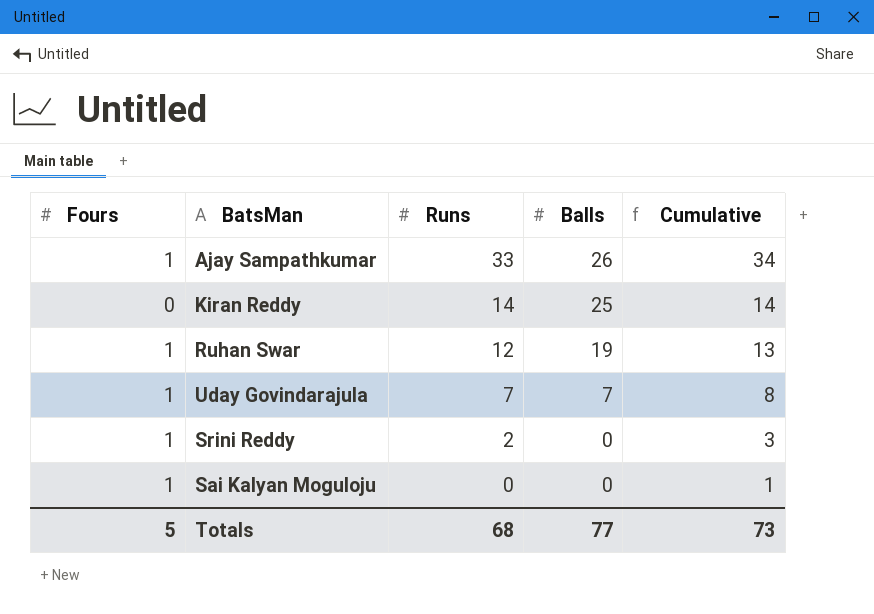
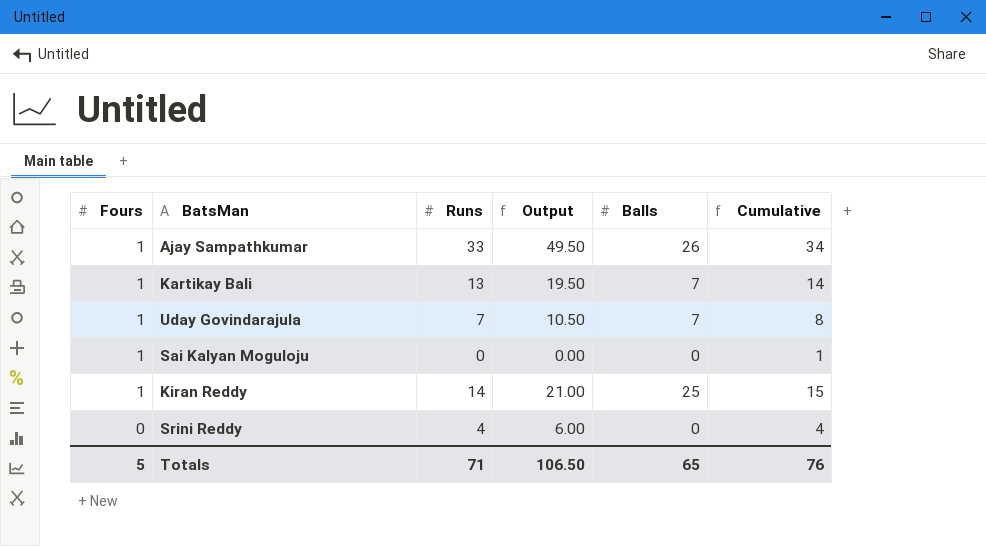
row order: Runs descending -> Fours descending
column Output | formula: none -> [Runs] * 1.5
row Ruhan Swar: 1 | 12 | 19 | 13 -> none
row Kartikay Bali: none -> 1 | 13 | 19.50 | 7 | 14
Kiran Reddy | Fours: 0 -> 1
Kiran Reddy | Cumulative: 14 -> 15
Srini Reddy | Fours: 1 -> 0
Srini Reddy | Runs: 2 -> 4
Srini Reddy | Cumulative: 3 -> 4
Totals | Runs: 68 -> 71
Totals | Balls: 77 -> 65
Totals | Cumulative: 73 -> 76

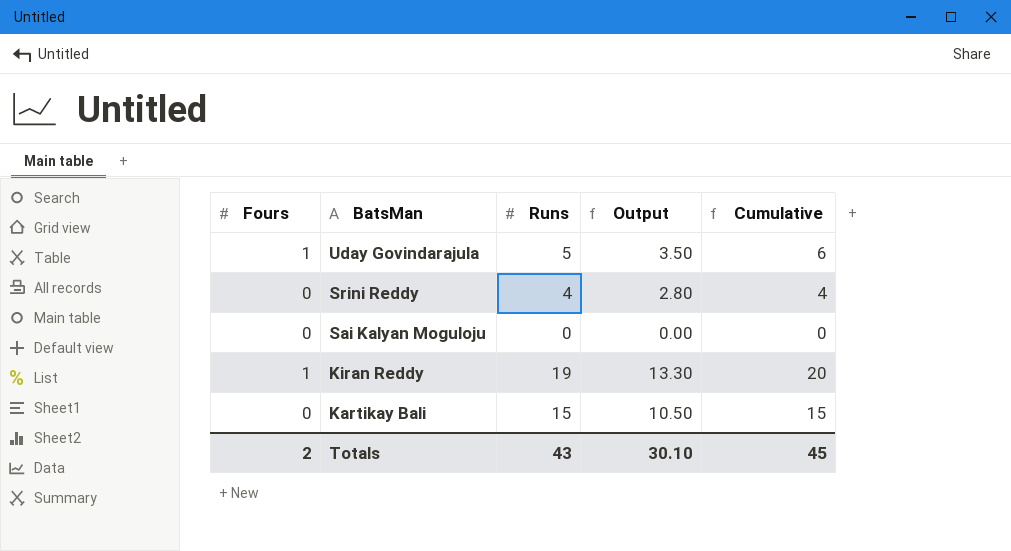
row order: Fours descending -> BatsMan descending
column Balls | position: 5 -> none
column Output | formula: [Runs] * 1.5 -> [Runs] * 0.7
row Ajay Sampathkumar: 1 | 33 | 49.50 | 26 | 34 -> none
Uday Govindarajula | Runs: 7 -> 5
Uday Govindarajula | Cumulative: 8 -> 6
Sai Kalyan Moguloju | Fours: 1 -> 0
Sai Kalyan Moguloju | Cumulative: 1 -> 0
Kiran Reddy | Runs: 14 -> 19
Kiran Reddy | Cumulative: 15 -> 20
Kartikay Bali | Fours: 1 -> 0
Kartikay Bali | Runs: 13 -> 15
Kartikay Bali | Cumulative: 14 -> 15
Totals | Fours: 5 -> 2
Totals | Runs: 71 -> 43
Totals | Output: 106.50 -> 30.10
Totals | Cumulative: 76 -> 45

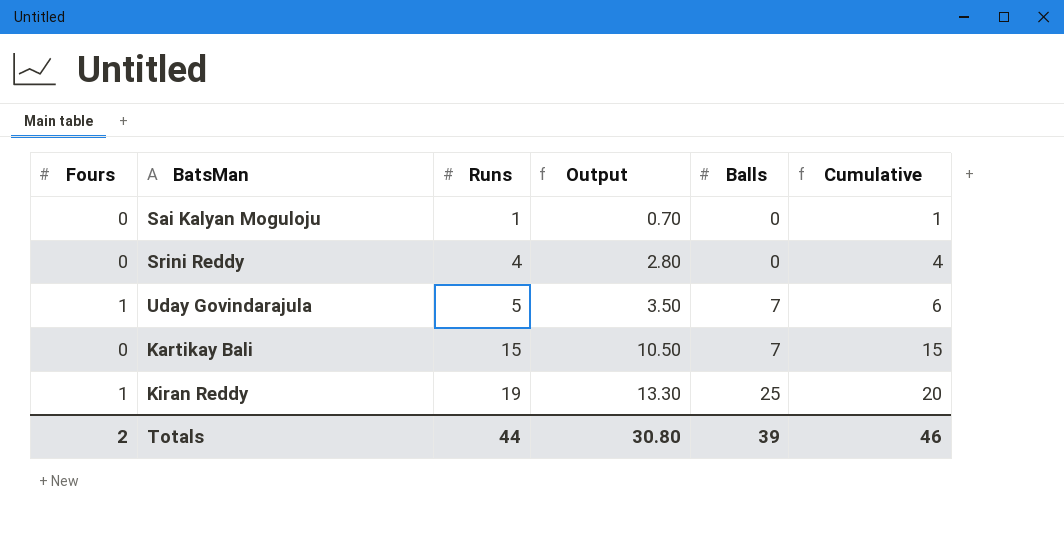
row order: BatsMan descending -> Runs ascending
column Balls | position: none -> 5
Sai Kalyan Moguloju | Runs: 0 -> 1
Sai Kalyan Moguloju | Output: 0.00 -> 0.70
Sai Kalyan Moguloju | Cumulative: 0 -> 1
Totals | Runs: 43 -> 44
Totals | Output: 30.10 -> 30.80
Totals | Cumulative: 45 -> 46

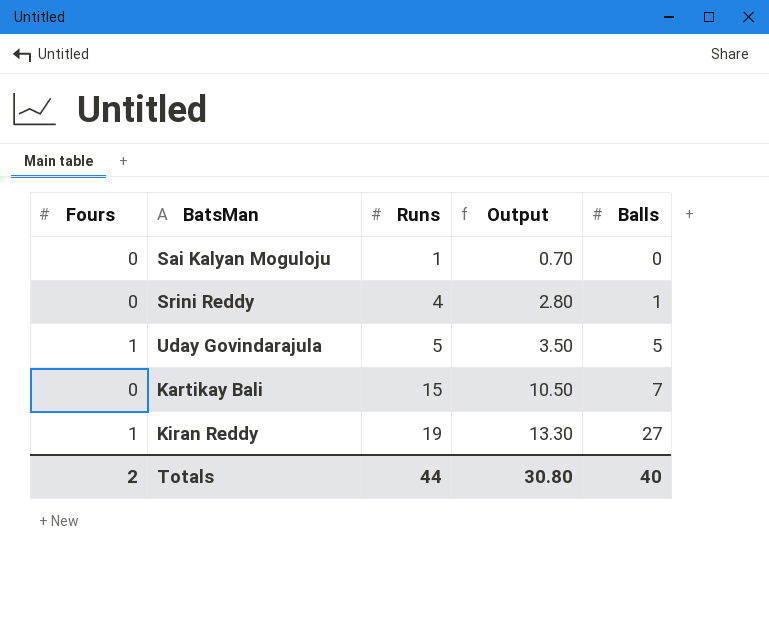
column Cumulative | formula: [Fours] + [Runs] -> none
Srini Reddy | Balls: 0 -> 1
Uday Govindarajula | Balls: 7 -> 5
Kiran Reddy | Balls: 25 -> 27
Totals | Balls: 39 -> 40

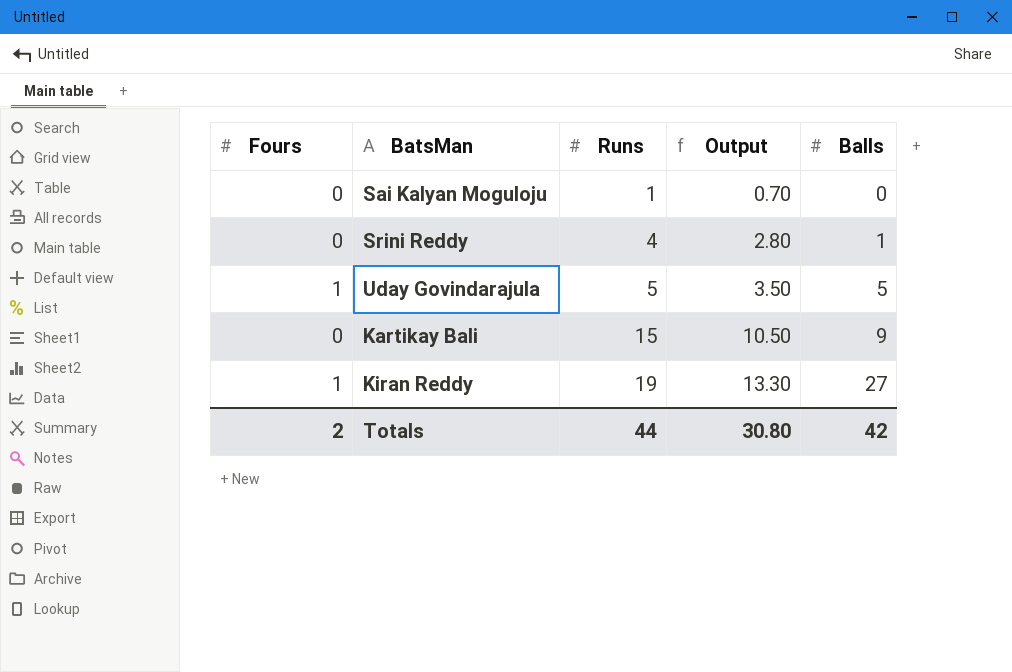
Kartikay Bali | Balls: 7 -> 9
Totals | Balls: 40 -> 42

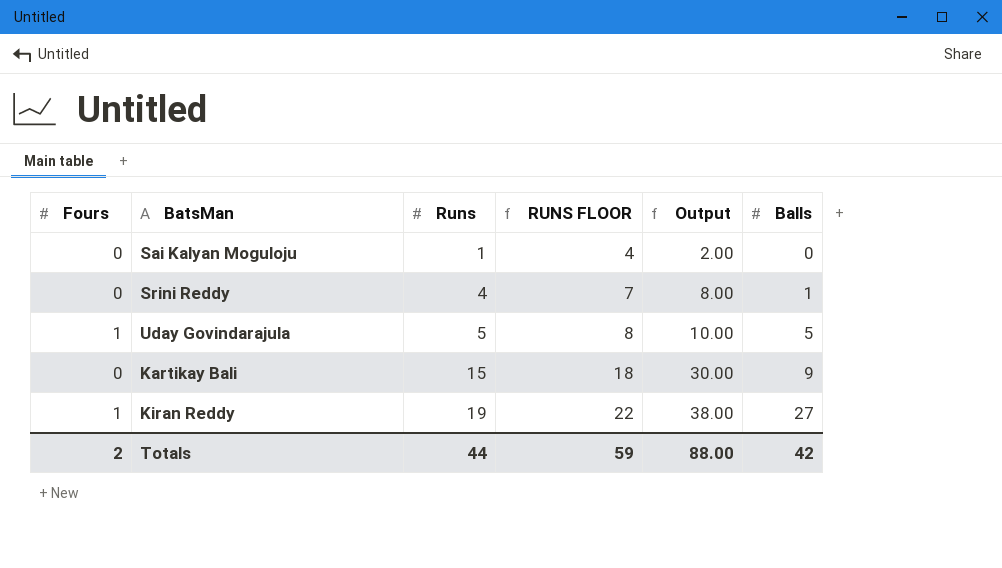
column RUNS FLOOR | formula: none -> [Runs] + 3
column Output | formula: [Runs] * 0.7 -> [Runs] * 2
Totals | Output: 30.80 -> 88.00

